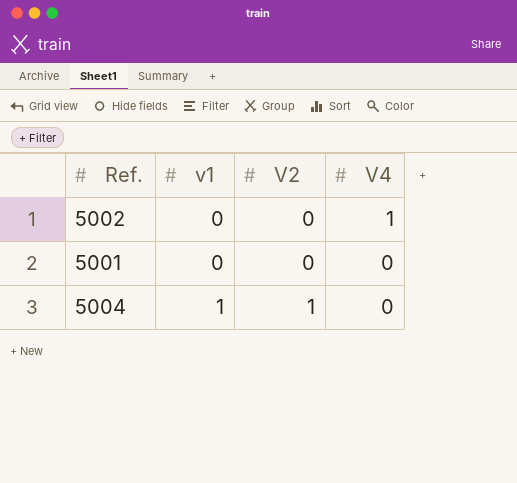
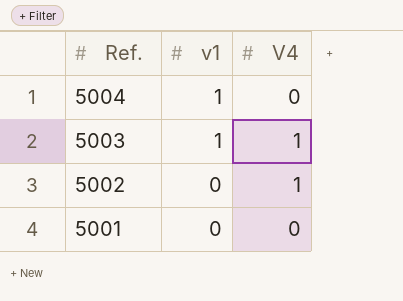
row order: v1 ascending -> Ref. descending
column V2 | position: 3 -> none
row 5003: none -> 1 | 1

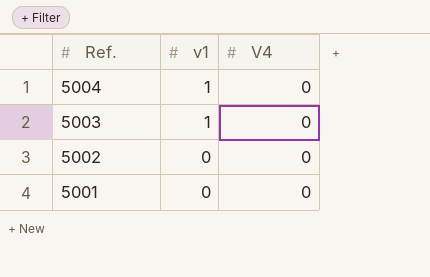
5003 | V4: 1 -> 0
5002 | V4: 1 -> 0

